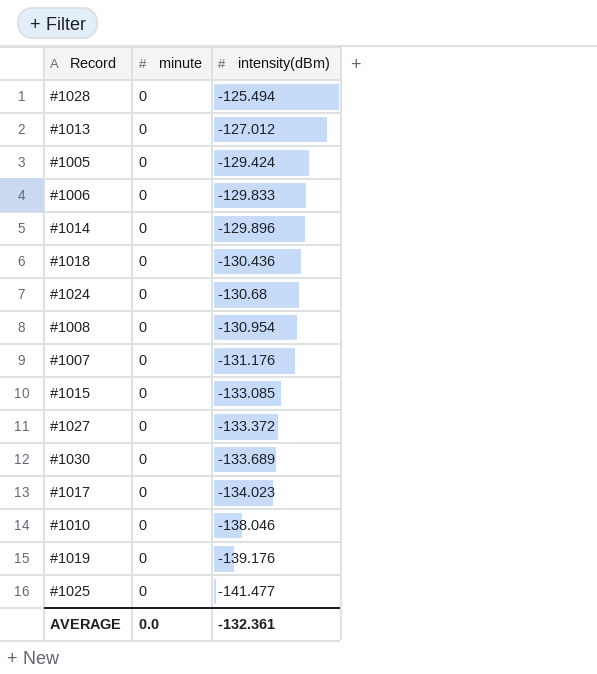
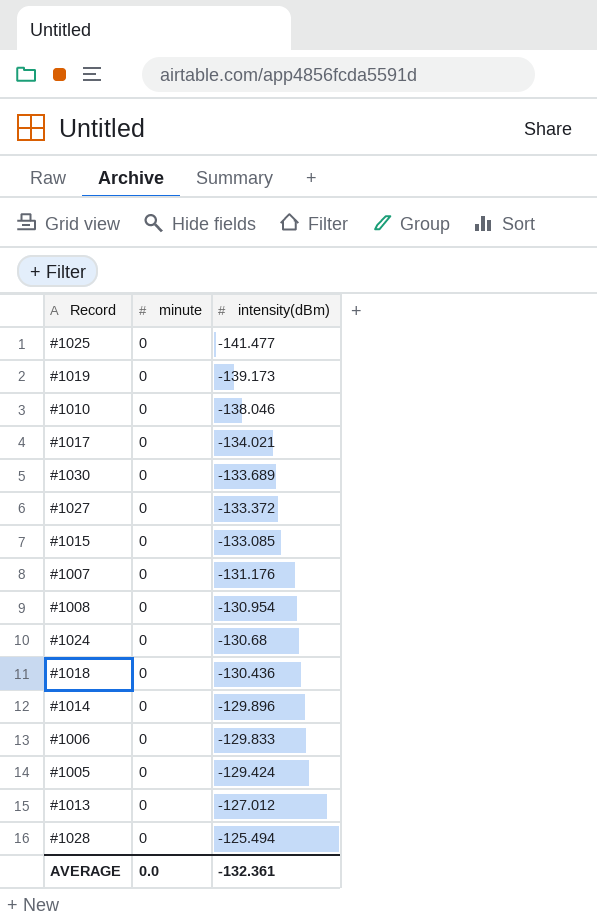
row order: intensity(dBm) descending -> intensity(dBm) ascending
#1019 | intensity(dBm): -139.176 -> -139.173
#1017 | intensity(dBm): -134.023 -> -134.021

